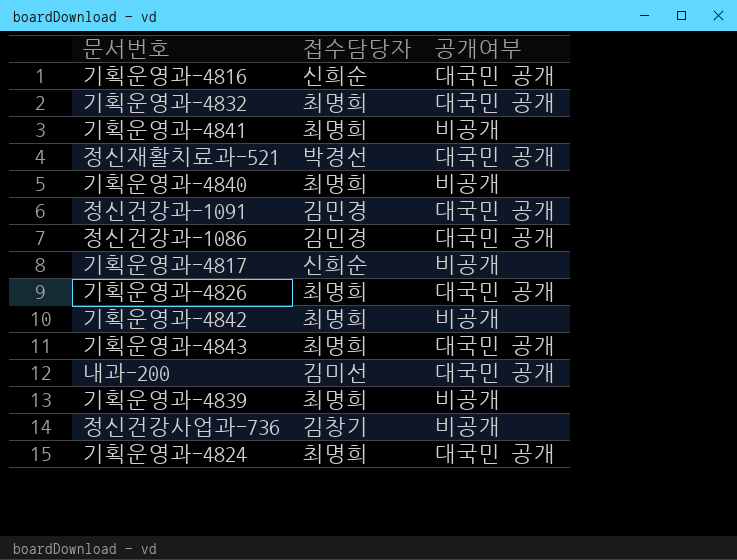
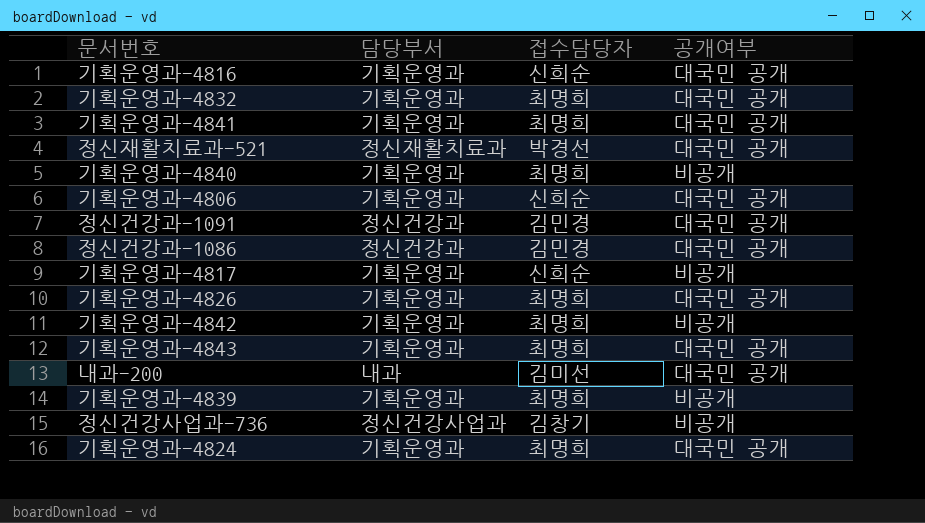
column 담당부서 | position: none -> 2
기획운영과-4841 | 공개여부: 비공개 -> 대국민 공개
row 기획운영과-4806: none -> 기획운영과 | 신희순 | 대국민 공개

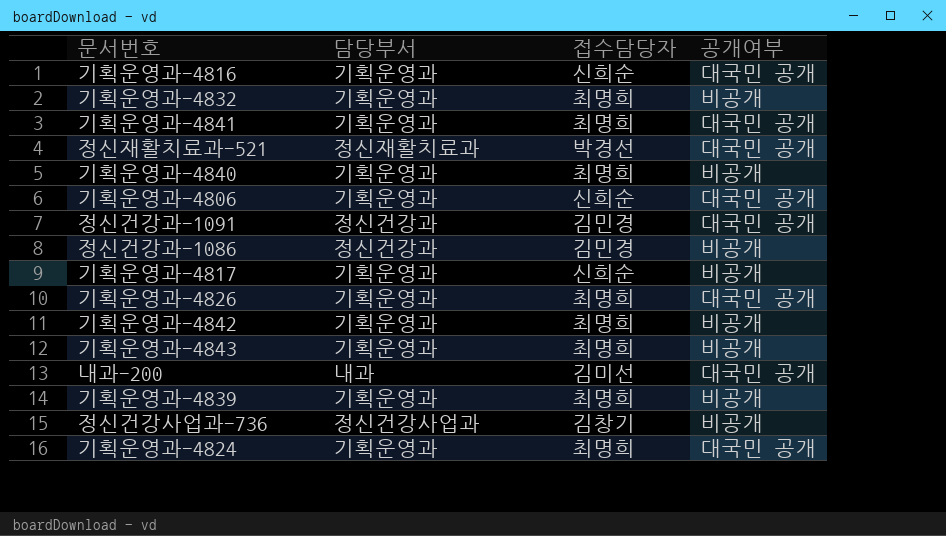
기획운영과-4832 | 공개여부: 대국민 공개 -> 비공개
정신건강과-1086 | 공개여부: 대국민 공개 -> 비공개
기획운영과-4843 | 공개여부: 대국민 공개 -> 비공개

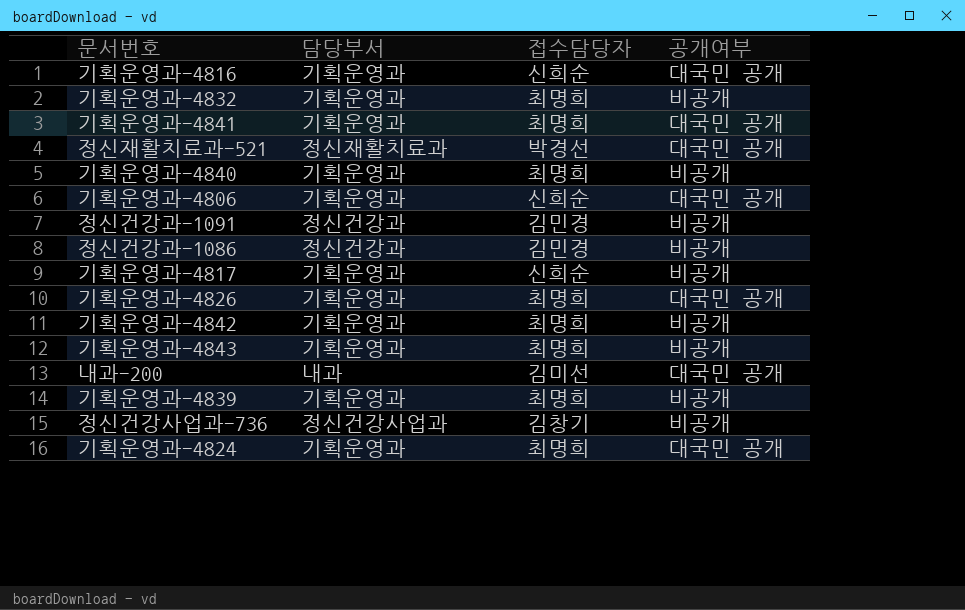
정신건강과-1091 | 공개여부: 대국민 공개 -> 비공개

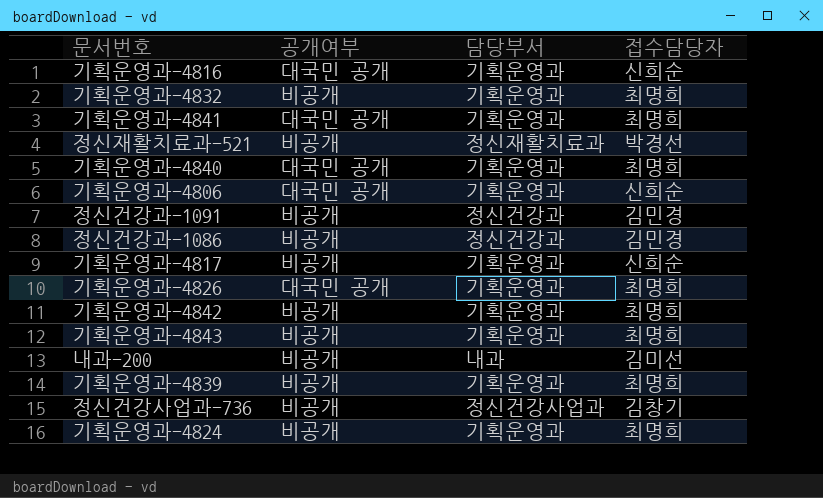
column 공개여부 | position: 4 -> 2
정신재활치료과-521 | 공개여부: 대국민 공개 -> 비공개
기획운영과-4840 | 공개여부: 비공개 -> 대국민 공개
내과-200 | 공개여부: 대국민 공개 -> 비공개
기획운영과-4824 | 공개여부: 대국민 공개 -> 비공개

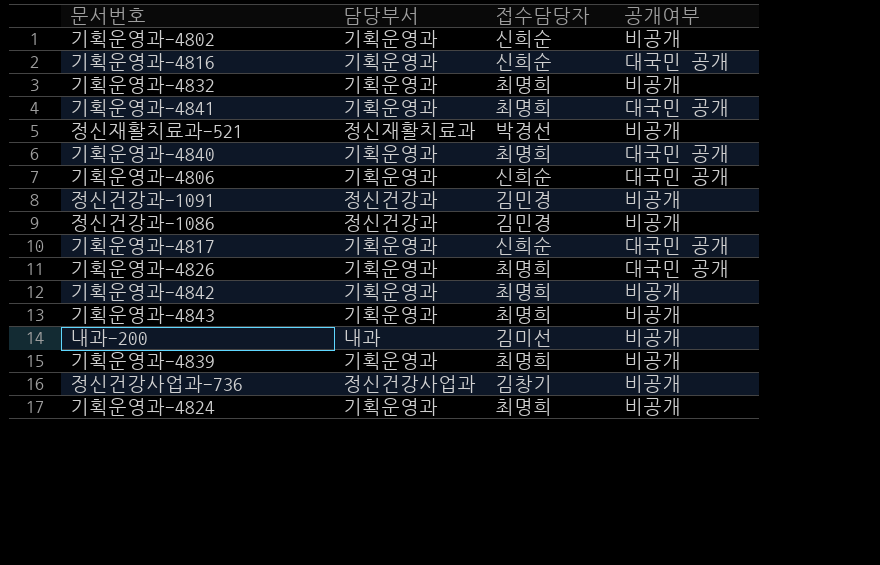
column 공개여부 | position: 2 -> 4
row 기획운영과-4802: none -> 기획운영과 | 신희순 | 비공개
기획운영과-4817 | 공개여부: 비공개 -> 대국민 공개

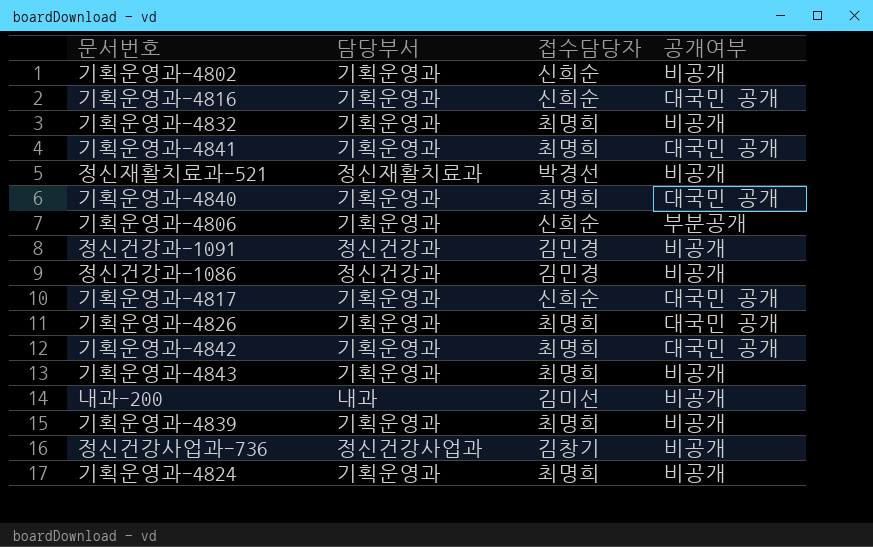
기획운영과-4806 | 공개여부: 대국민 공개 -> 부분공개
기획운영과-4842 | 공개여부: 비공개 -> 대국민 공개

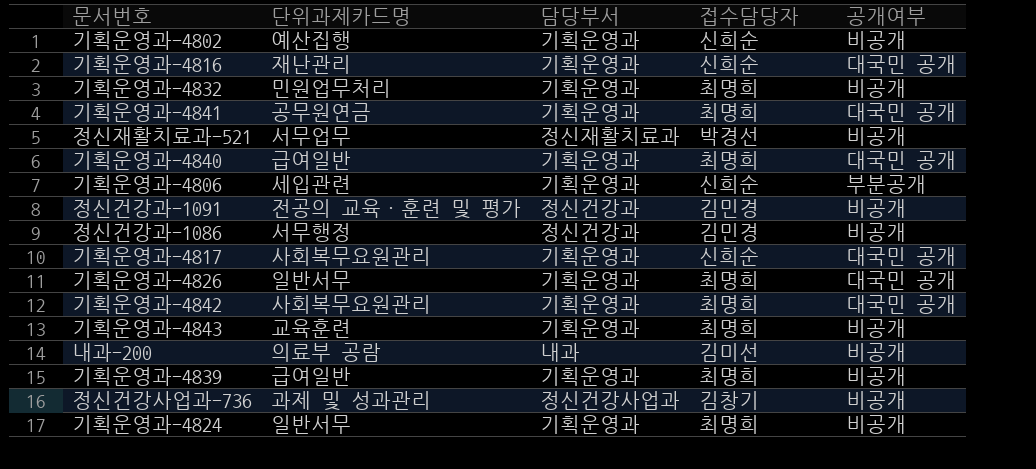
column 단위과제카드명 | position: none -> 2

